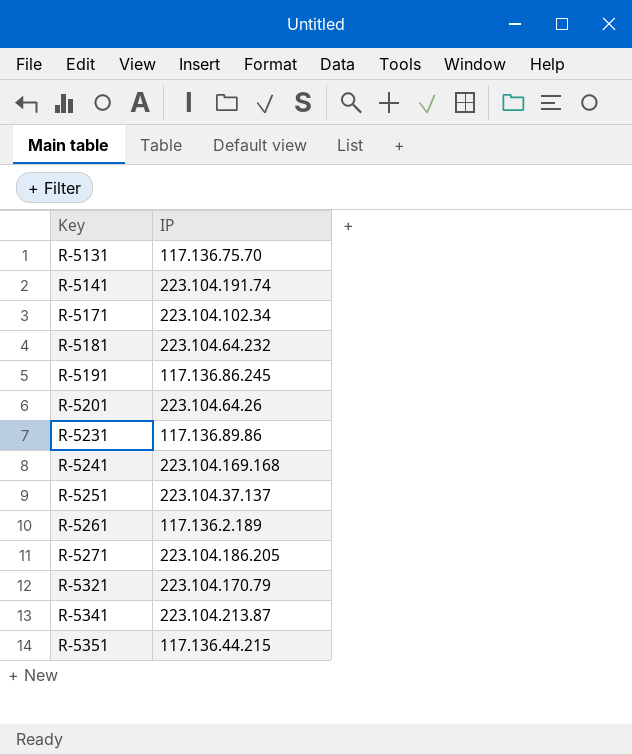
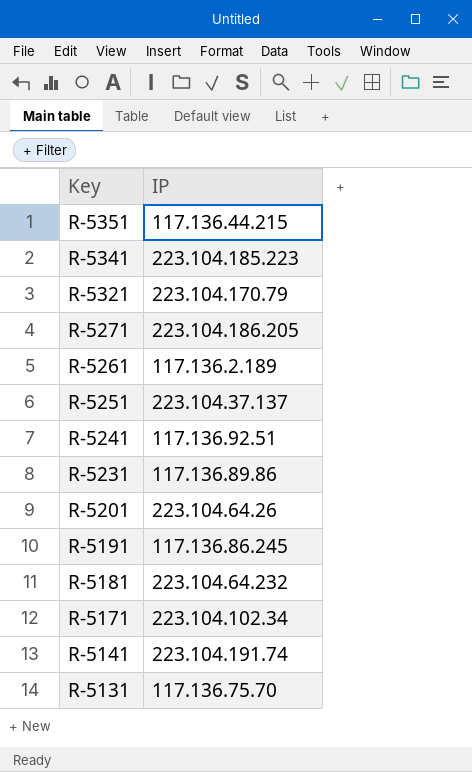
row order: Key ascending -> Key descending
R-5341 | IP: 223.104.213.87 -> 223.104.185.223
R-5241 | IP: 223.104.169.168 -> 117.136.92.51

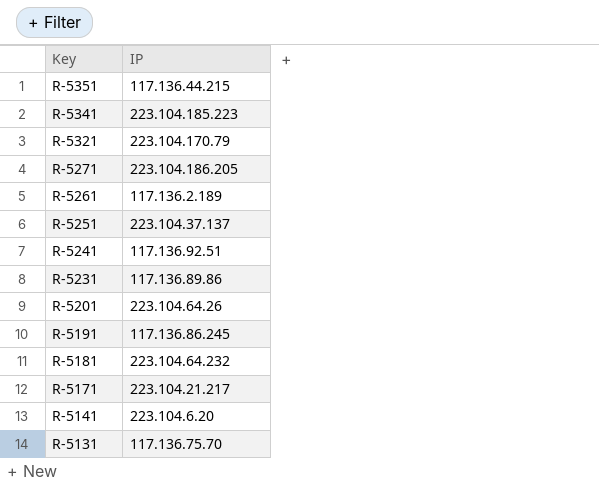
R-5171 | IP: 223.104.102.34 -> 223.104.21.217
R-5141 | IP: 223.104.191.74 -> 223.104.6.20

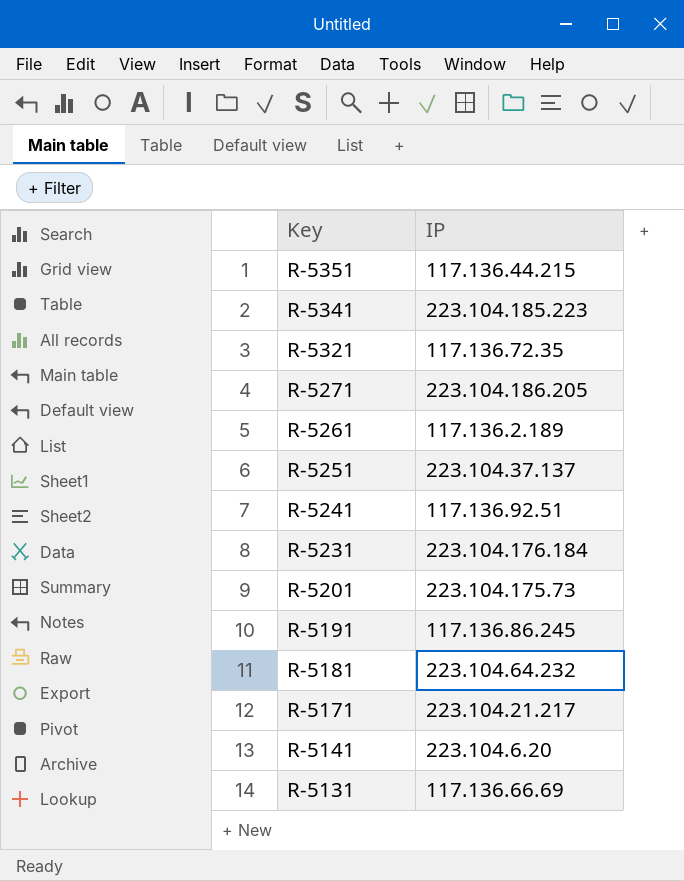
R-5321 | IP: 223.104.170.79 -> 117.136.72.35
R-5231 | IP: 117.136.89.86 -> 223.104.176.184
R-5201 | IP: 223.104.64.26 -> 223.104.175.73
R-5131 | IP: 117.136.75.70 -> 117.136.66.69

